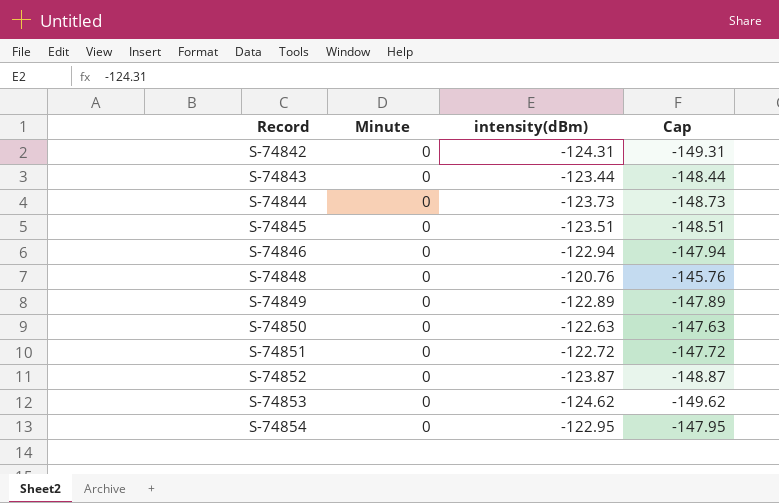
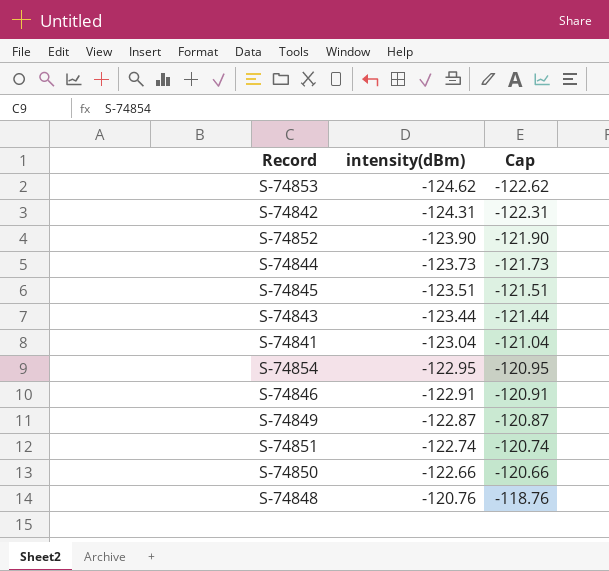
row order: Record ascending -> intensity(dBm) ascending
column Minute | position: 2 -> none
column Cap | formula: [intensity(dBm)] - 25 -> [intensity(dBm)] + 2
S-74852 | intensity(dBm): -123.87 -> -123.90
row S-74841: none -> -123.04 | -121.04
S-74846 | intensity(dBm): -122.94 -> -122.91
S-74849 | intensity(dBm): -122.89 -> -122.87
S-74851 | intensity(dBm): -122.72 -> -122.74
S-74850 | intensity(dBm): -122.63 -> -122.66

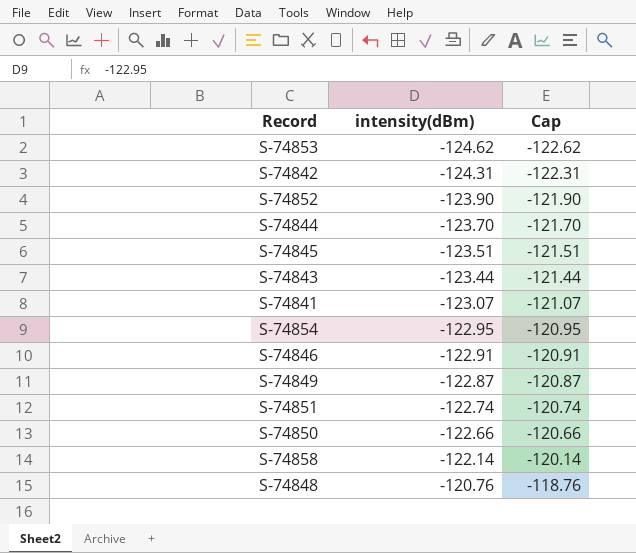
S-74844 | intensity(dBm): -123.73 -> -123.70
S-74844 | Cap: -121.73 -> -121.70
S-74841 | intensity(dBm): -123.04 -> -123.07
S-74841 | Cap: -121.04 -> -121.07
row S-74858: none -> -122.14 | -120.14

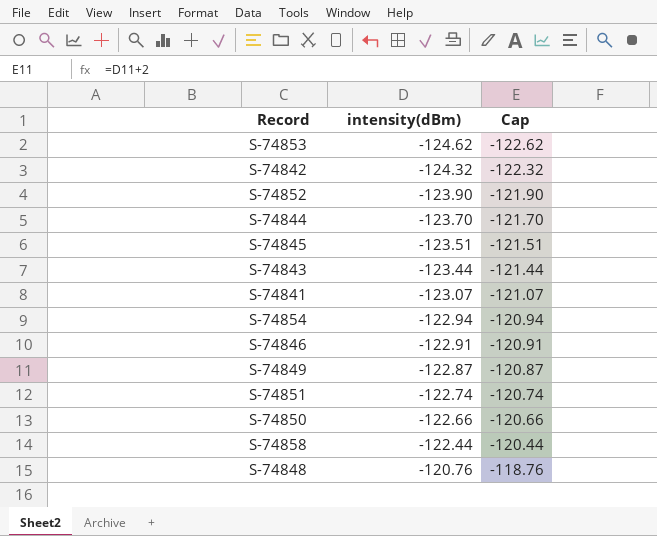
S-74842 | intensity(dBm): -124.31 -> -124.32
S-74842 | Cap: -122.31 -> -122.32
S-74854 | intensity(dBm): -122.95 -> -122.94
S-74854 | Cap: -120.95 -> -120.94
S-74858 | intensity(dBm): -122.14 -> -122.44
S-74858 | Cap: -120.14 -> -120.44

